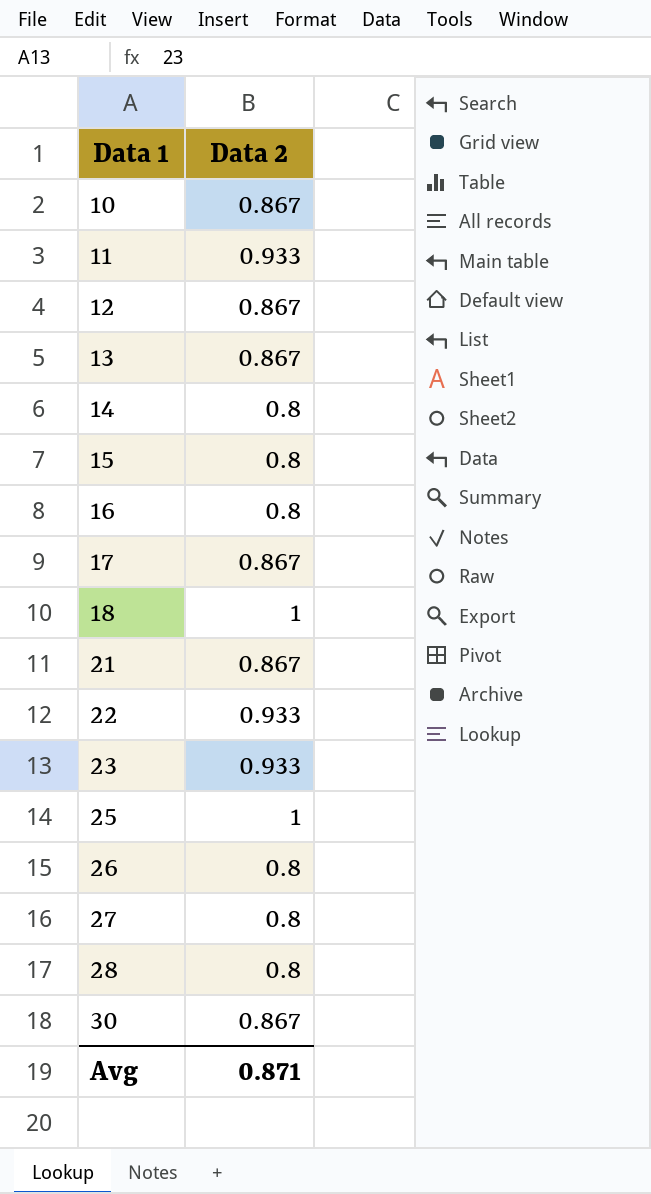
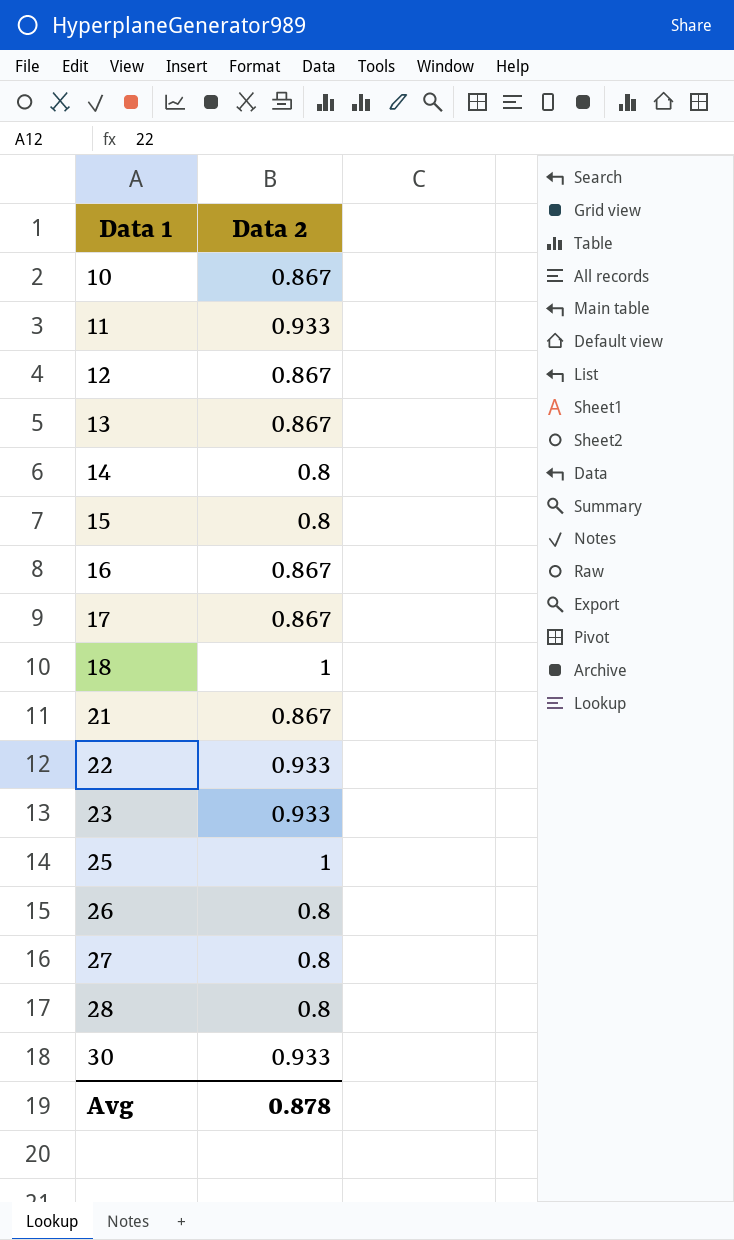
16 | Data 2: 0.8 -> 0.867
30 | Data 2: 0.867 -> 0.933
Avg | Data 2: 0.871 -> 0.878

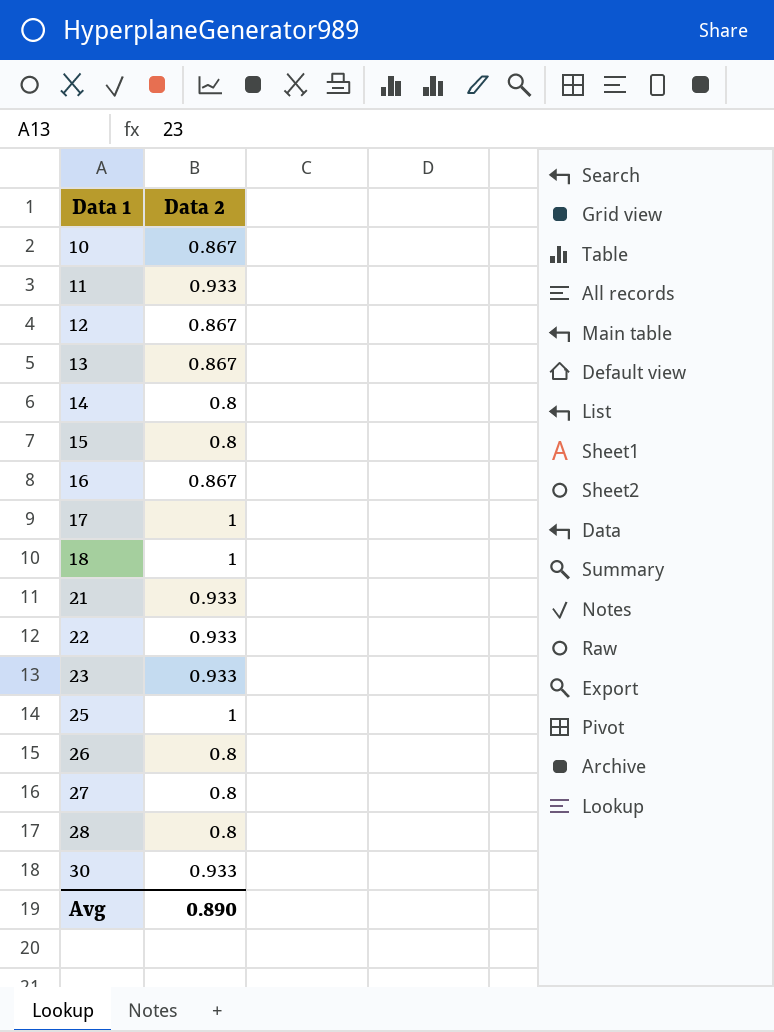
17 | Data 2: 0.867 -> 1
21 | Data 2: 0.867 -> 0.933
Avg | Data 2: 0.878 -> 0.890

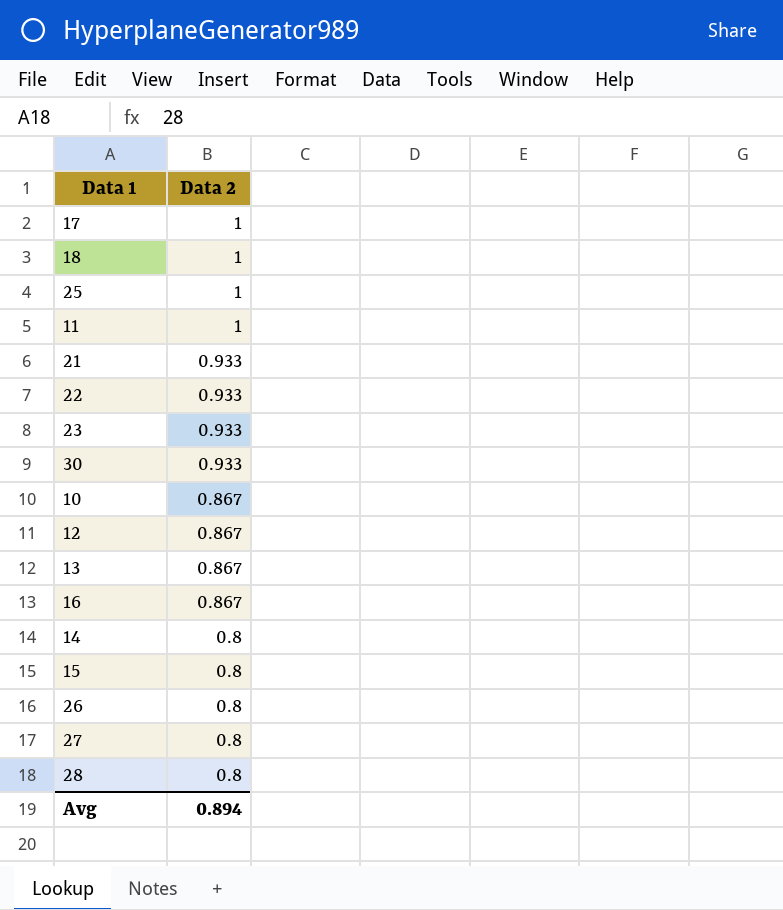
row order: Data 1 ascending -> Data 2 descending
11 | Data 2: 0.933 -> 1
Avg | Data 2: 0.890 -> 0.894

